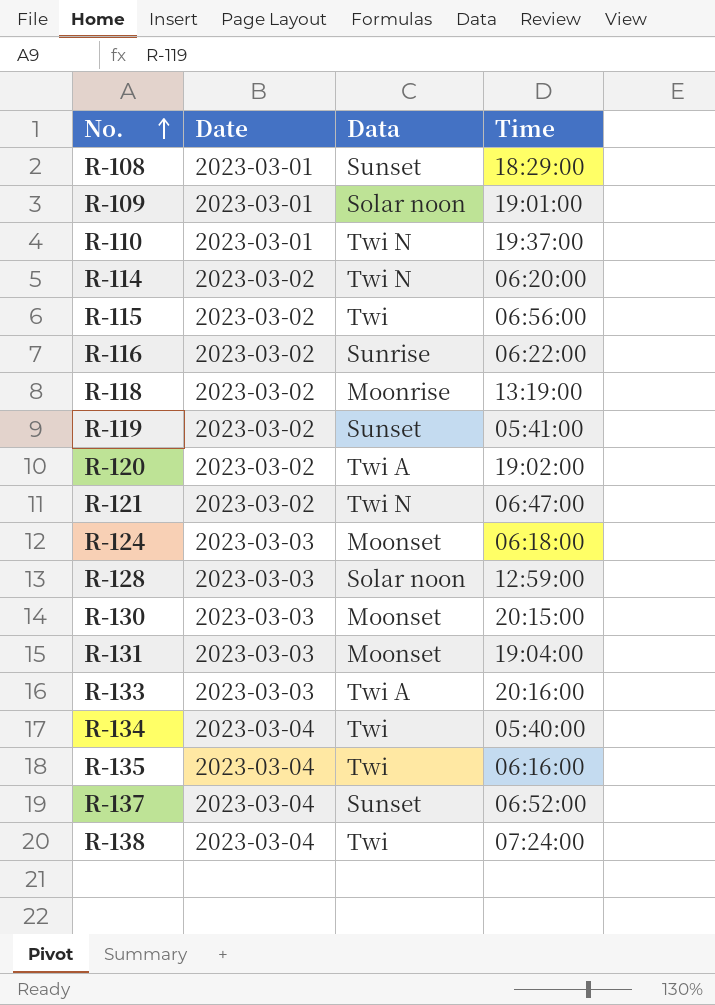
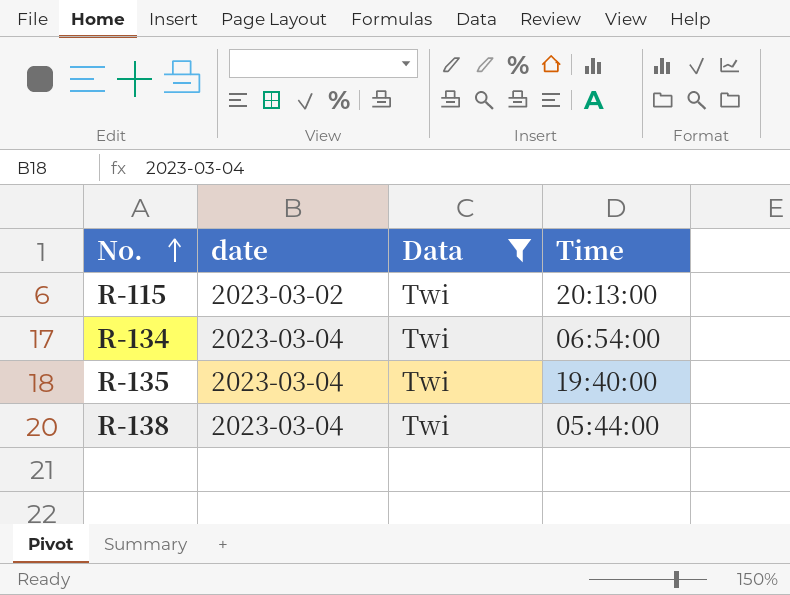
filter: none -> Data = Twi
column name: Date -> date
R-115 | Time: 06:56:00 -> 20:13:00
R-134 | Time: 05:40:00 -> 06:54:00
R-135 | Time: 06:16:00 -> 19:40:00
R-138 | Time: 07:24:00 -> 05:44:00

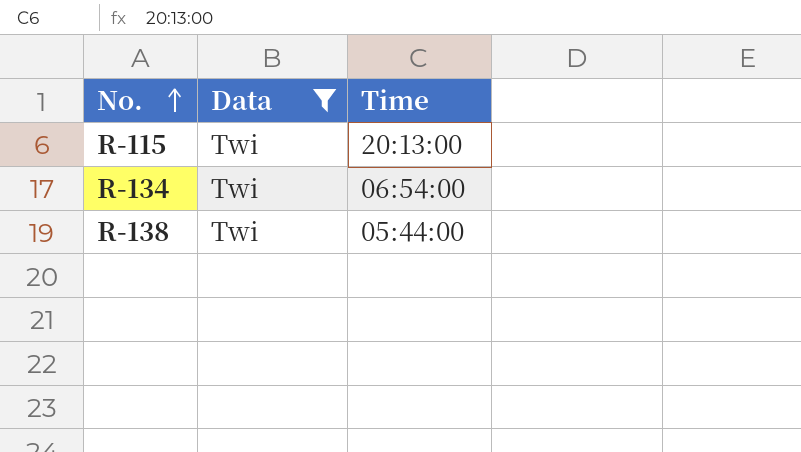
column date | position: 2 -> none
row R-135: 2023-03-04 | Twi | 19:40:00 -> none

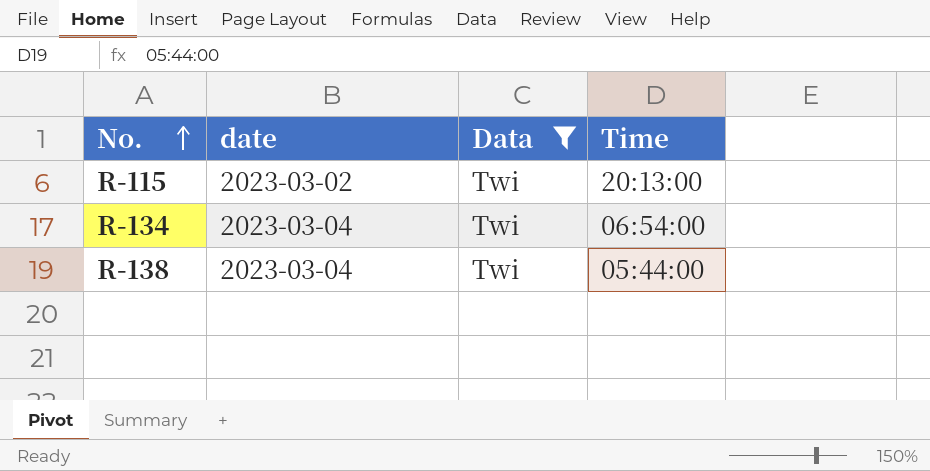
column date | position: none -> 2

